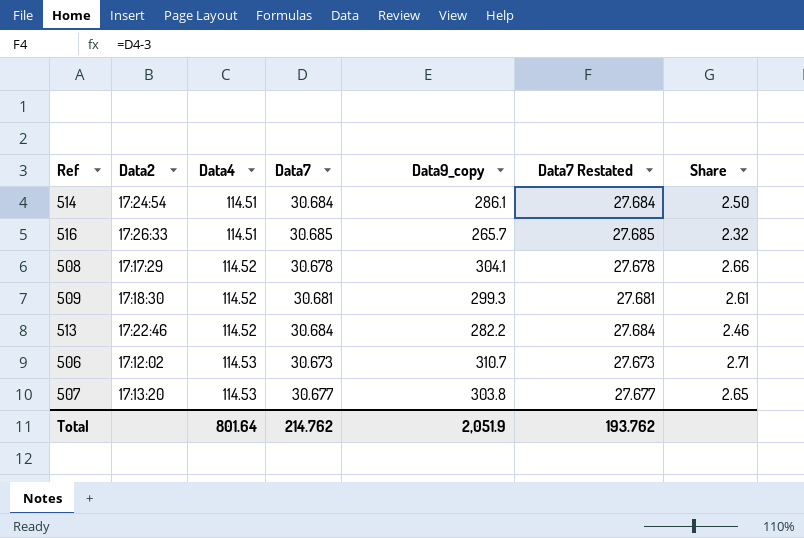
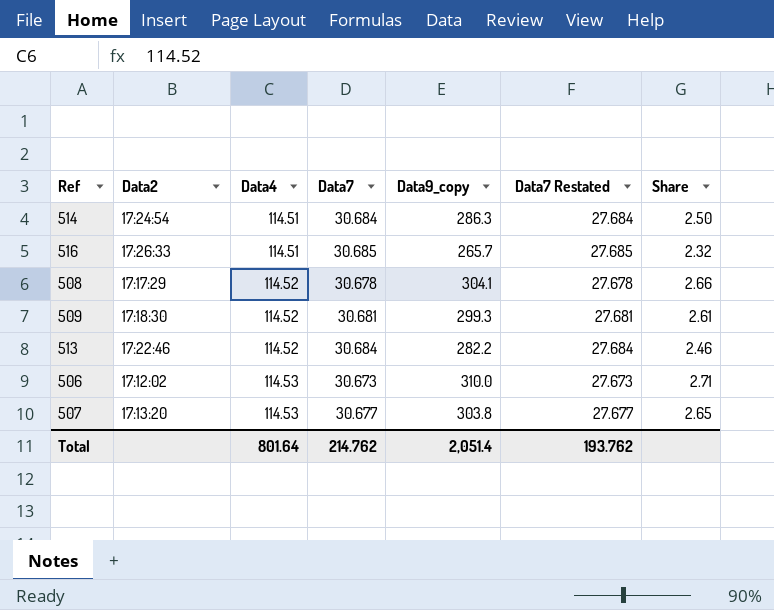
514 | Data9_copy: 286.1 -> 286.3
506 | Data9_copy: 310.7 -> 310.0
Total | Data9_copy: 2,051.9 -> 2,051.4

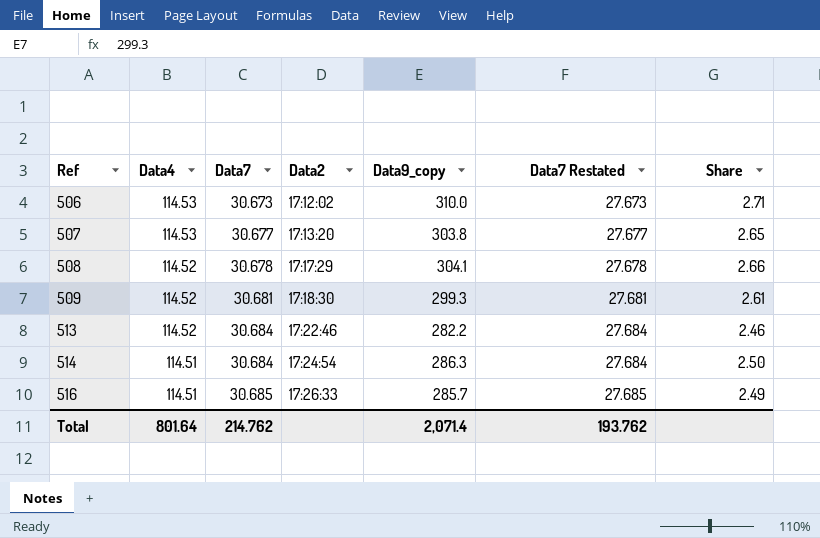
row order: Data4 ascending -> Ref ascending
column Data2 | position: 2 -> 4
516 | Data9_copy: 265.7 -> 285.7
516 | Share: 2.32 -> 2.49
Total | Data9_copy: 2,051.4 -> 2,071.4

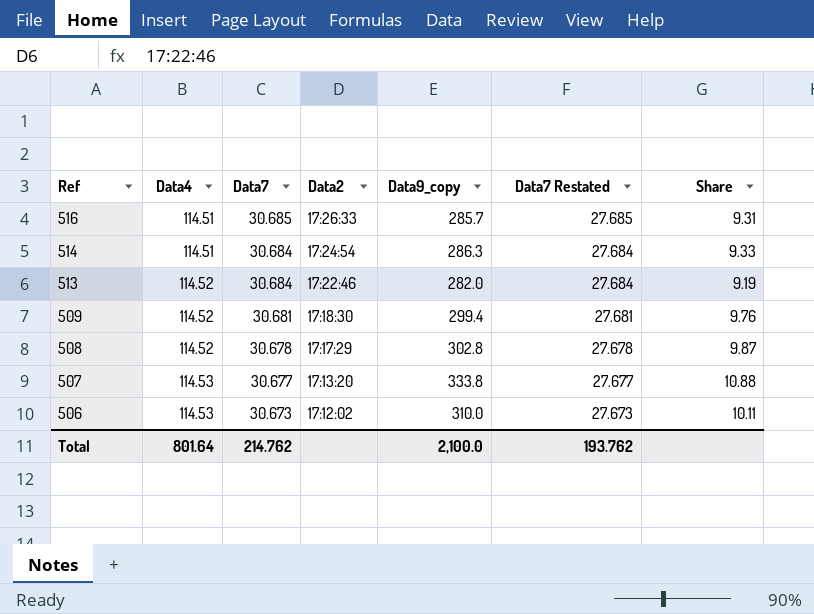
row order: Ref ascending -> Ref descending
column Share | formula: [Data9_copy] / [Data4] -> [Data9_copy] / [Data7]
513 | Data9_copy: 282.2 -> 282.0
509 | Data9_copy: 299.3 -> 299.4
508 | Data9_copy: 304.1 -> 302.8
507 | Data9_copy: 303.8 -> 333.8
Total | Data9_copy: 2,071.4 -> 2,100.0

